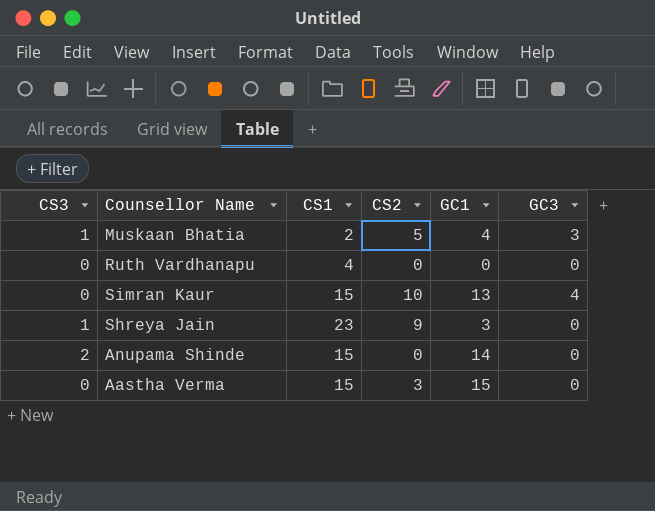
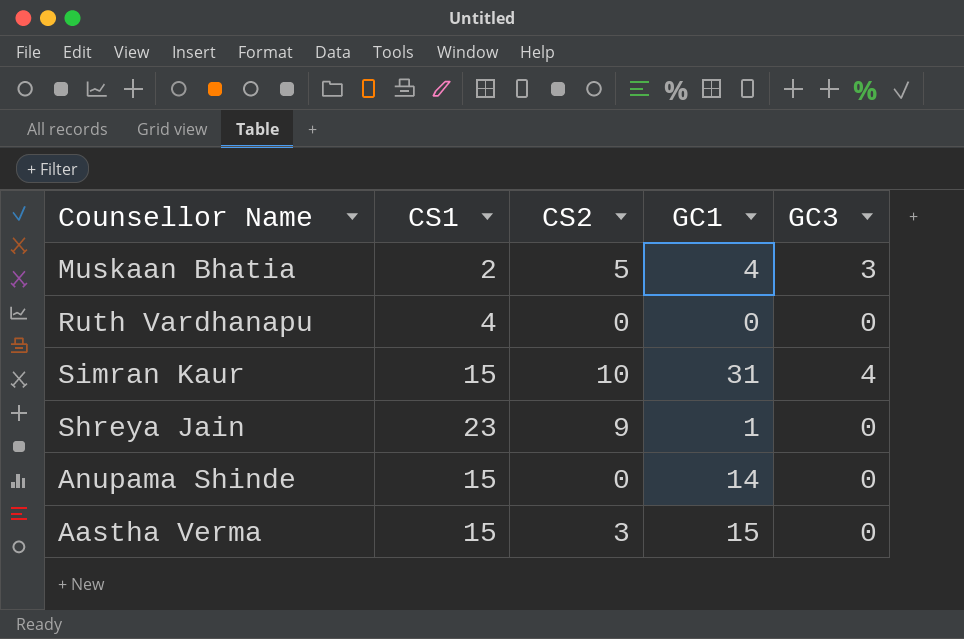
column CS3 | position: 1 -> none
Simran Kaur | GC1: 13 -> 31
Shreya Jain | GC1: 3 -> 1

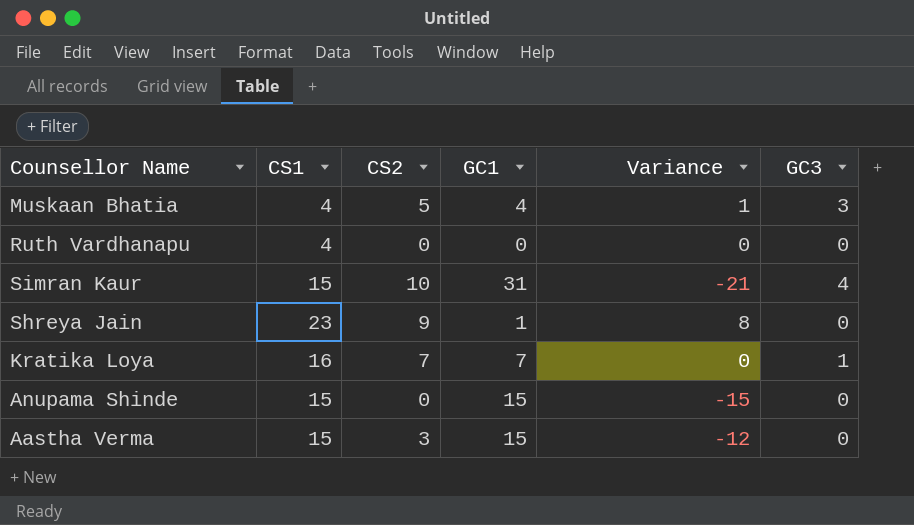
column Variance | formula: none -> [CS2] - [GC1]
Muskaan Bhatia | CS1: 2 -> 4
row Kratika Loya: none -> 16 | 7 | 7 | 0 | 1
Anupama Shinde | GC1: 14 -> 15

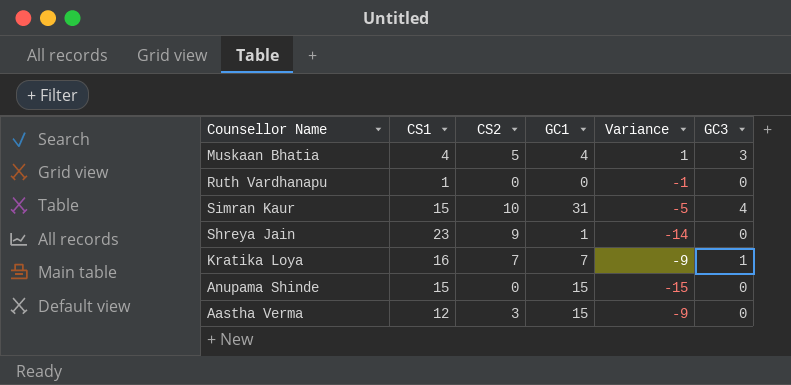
column Variance | formula: [CS2] - [GC1] -> [CS2] - [CS1]
Ruth Vardhanapu | CS1: 4 -> 1
Aastha Verma | CS1: 15 -> 12

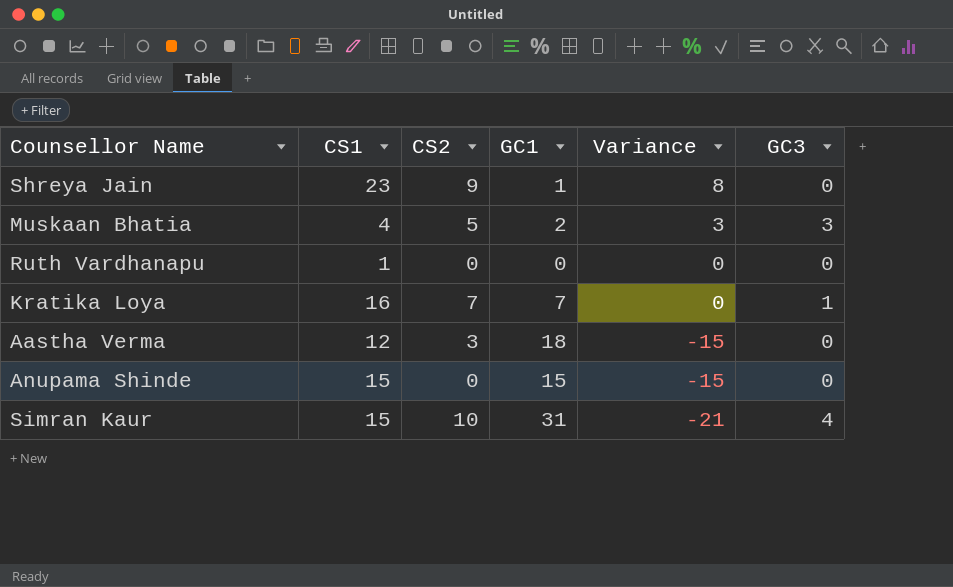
row order: none -> Variance descending
column Variance | formula: [CS2] - [CS1] -> [CS2] - [GC1]
Muskaan Bhatia | GC1: 4 -> 2
Aastha Verma | GC1: 15 -> 18

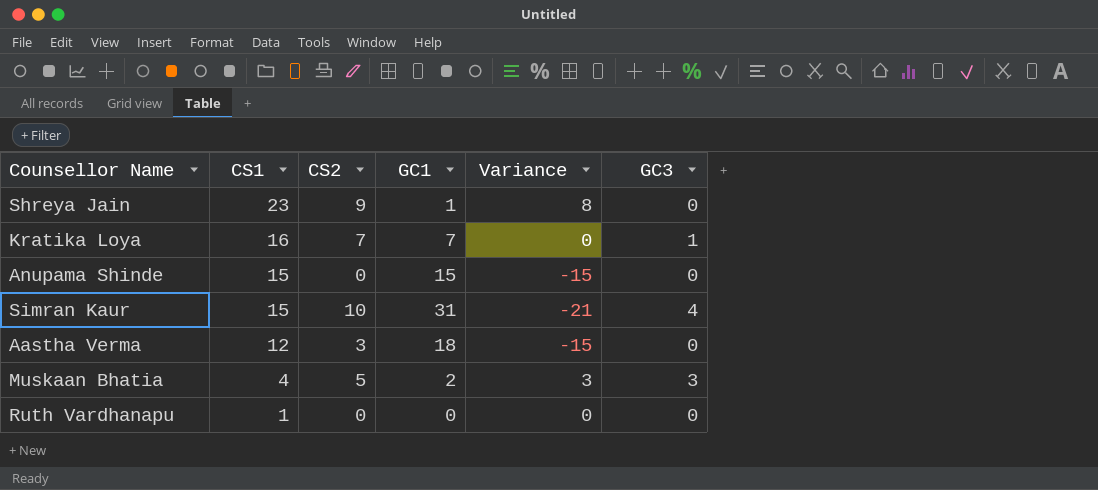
row order: Variance descending -> CS1 descending

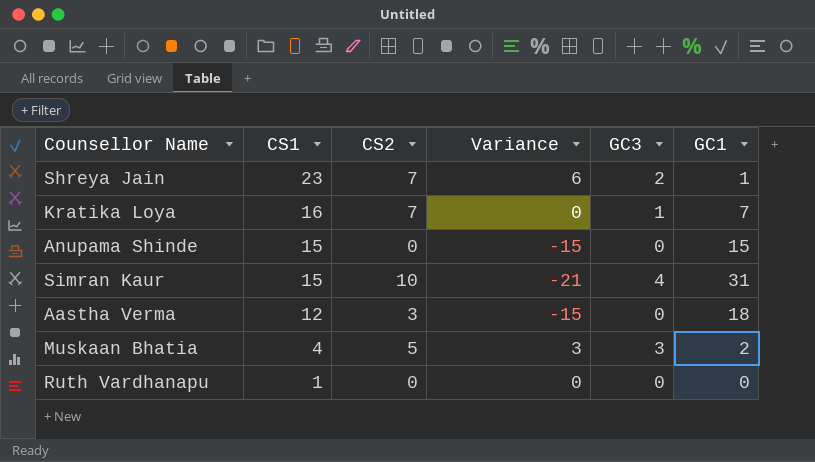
column GC1 | position: 4 -> 6
Shreya Jain | CS2: 9 -> 7
Shreya Jain | Variance: 8 -> 6
Shreya Jain | GC3: 0 -> 2

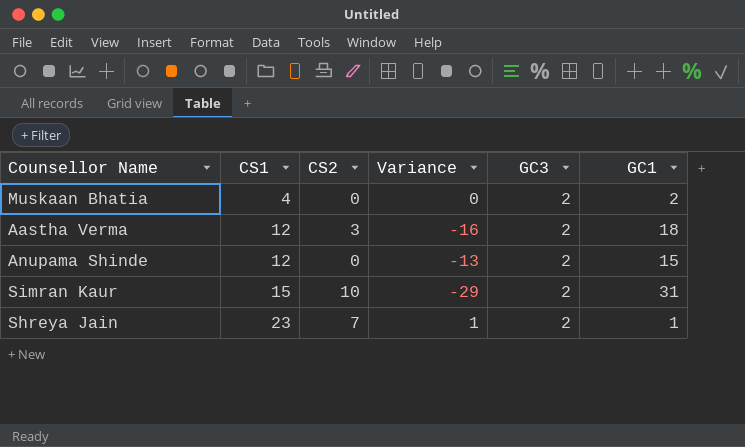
row order: CS1 descending -> CS1 ascending
column Variance | formula: [CS2] - [GC1] -> [GC3] - [GC1]
row Kratika Loya: 16 | 7 | 0 | 1 | 7 -> none
row Ruth Vardhanapu: 1 | 0 | 0 | 0 | 0 -> none
Muskaan Bhatia | CS2: 5 -> 0
Muskaan Bhatia | GC3: 3 -> 2
Aastha Verma | GC3: 0 -> 2
Anupama Shinde | CS1: 15 -> 12
Anupama Shinde | GC3: 0 -> 2
Simran Kaur | GC3: 4 -> 2

